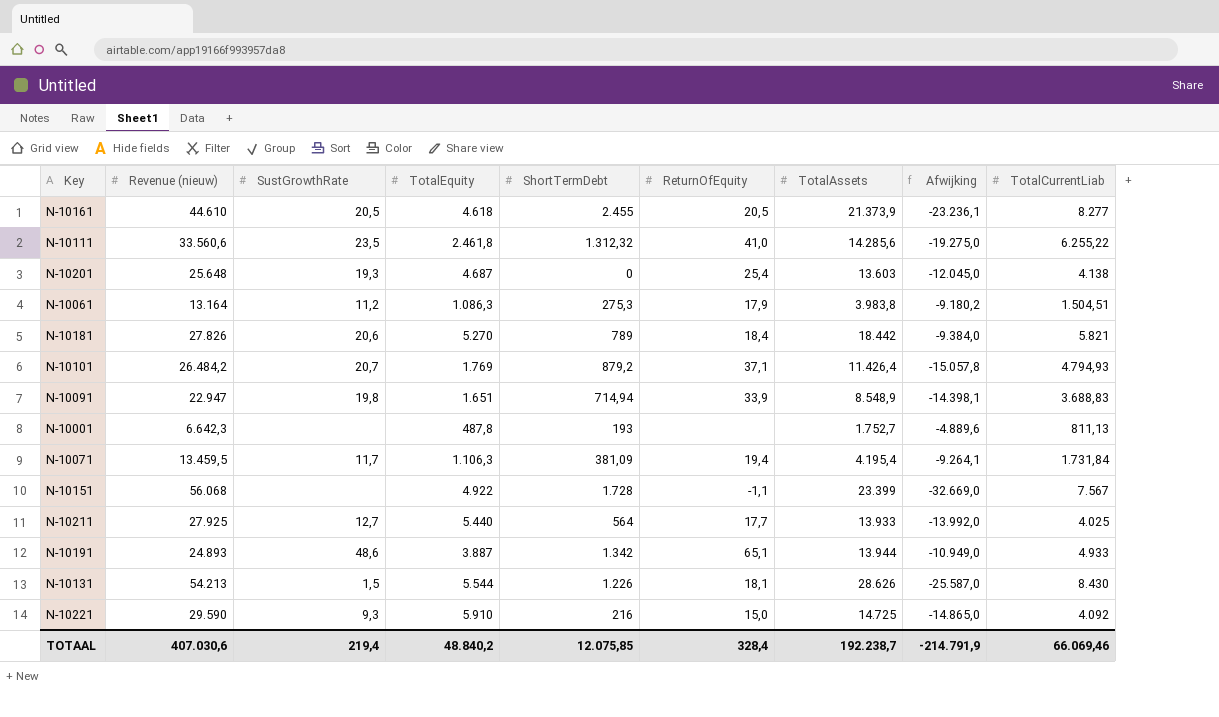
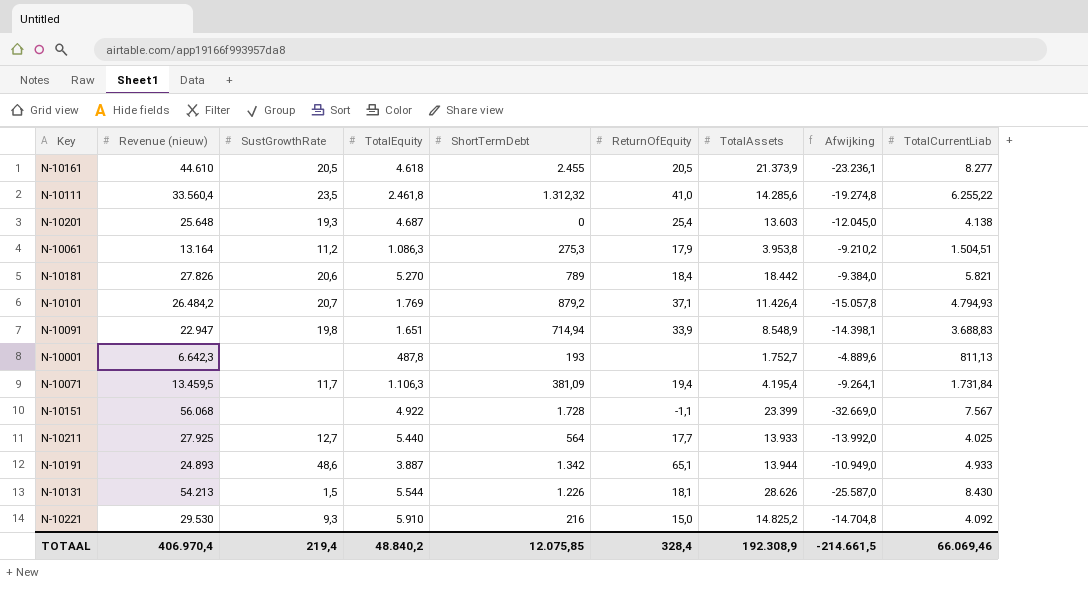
N-10111 | Revenue (nieuw): 33.560,6 -> 33.560,4
N-10111 | Afwijking: -19.275,0 -> -19.274,8
N-10061 | TotalAssets: 3.983,8 -> 3.953,8
N-10061 | Afwijking: -9.180,2 -> -9.210,2
N-10221 | Revenue (nieuw): 29.590 -> 29.530
N-10221 | TotalAssets: 14.725 -> 14.825,2
N-10221 | Afwijking: -14.865,0 -> -14.704,8
TOTAAL | Revenue (nieuw): 407.030,6 -> 406.970,4
TOTAAL | TotalAssets: 192.238,7 -> 192.308,9
TOTAAL | Afwijking: -214.791,9 -> -214.661,5

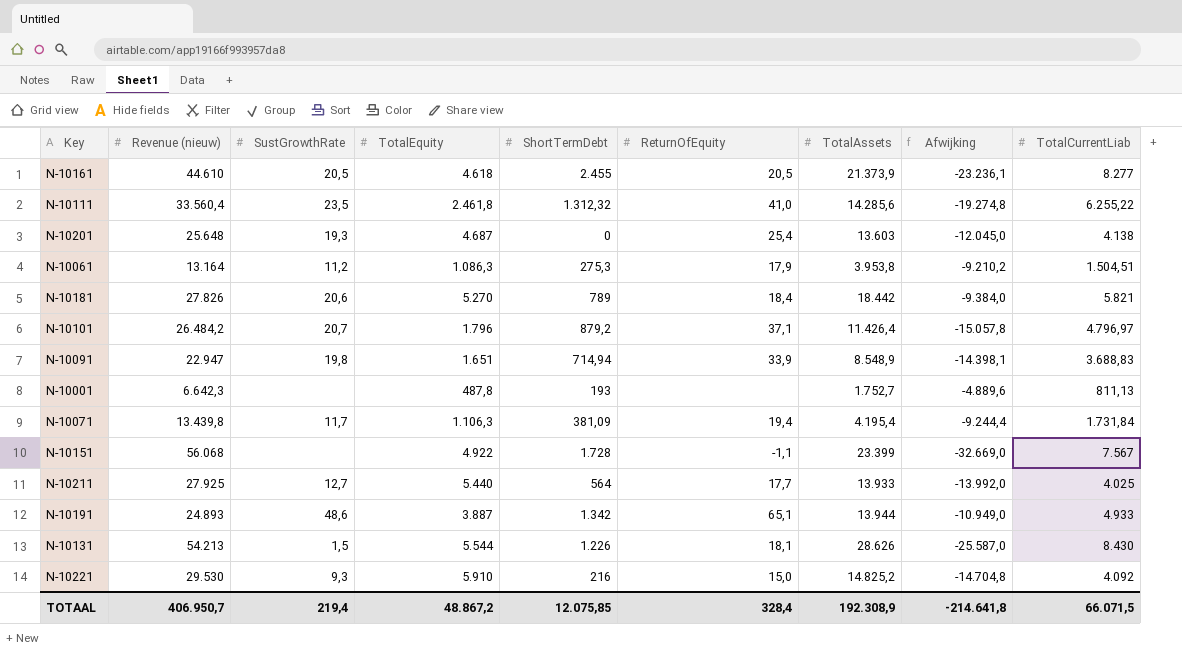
N-10101 | TotalEquity: 1.769 -> 1.796
N-10101 | TotalCurrentLiab: 4.794,93 -> 4.796,97
N-10071 | Revenue (nieuw): 13.459,5 -> 13.439,8
N-10071 | Afwijking: -9.264,1 -> -9.244,4
TOTAAL | Revenue (nieuw): 406.970,4 -> 406.950,7
TOTAAL | TotalEquity: 48.840,2 -> 48.867,2
TOTAAL | Afwijking: -214.661,5 -> -214.641,8
TOTAAL | TotalCurrentLiab: 66.069,46 -> 66.071,5

